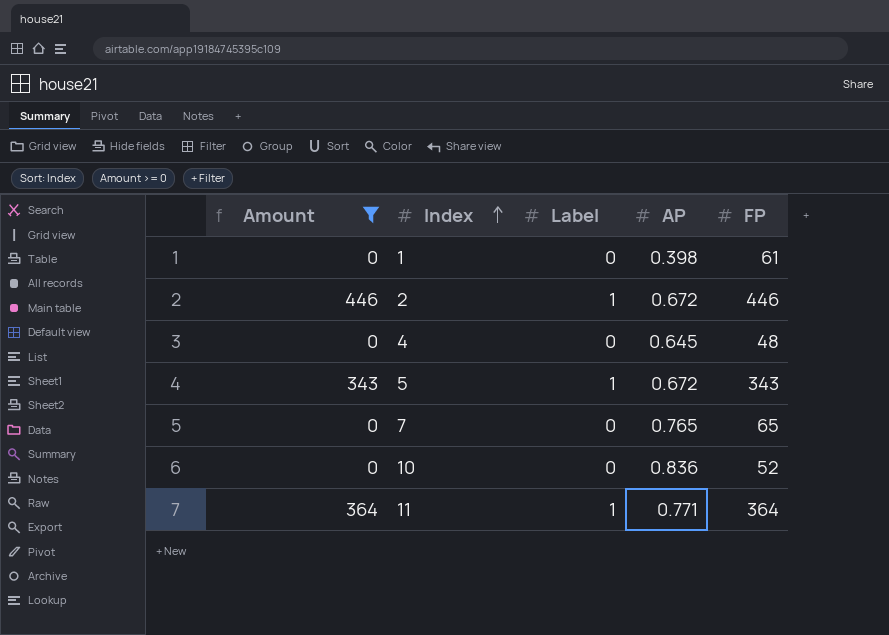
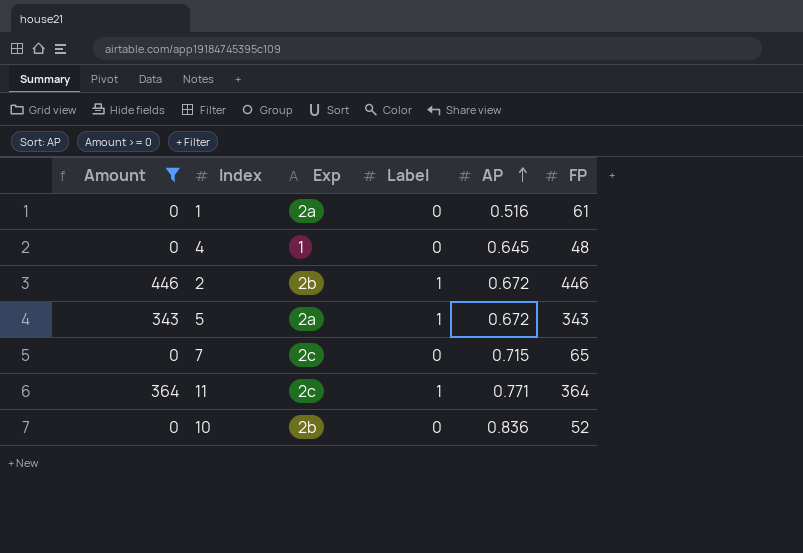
row order: Index ascending -> AP ascending
column Exp | position: none -> 3
1 | AP: 0.398 -> 0.516
7 | AP: 0.765 -> 0.715

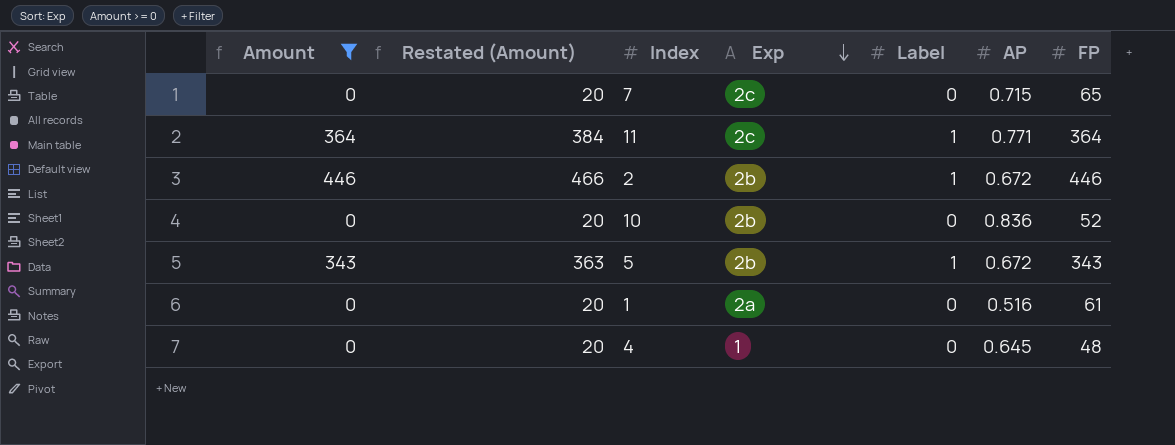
row order: AP ascending -> Exp descending
column Restated (Amount) | formula: none -> [Amount] + 20
5 | Exp: 2a -> 2b

